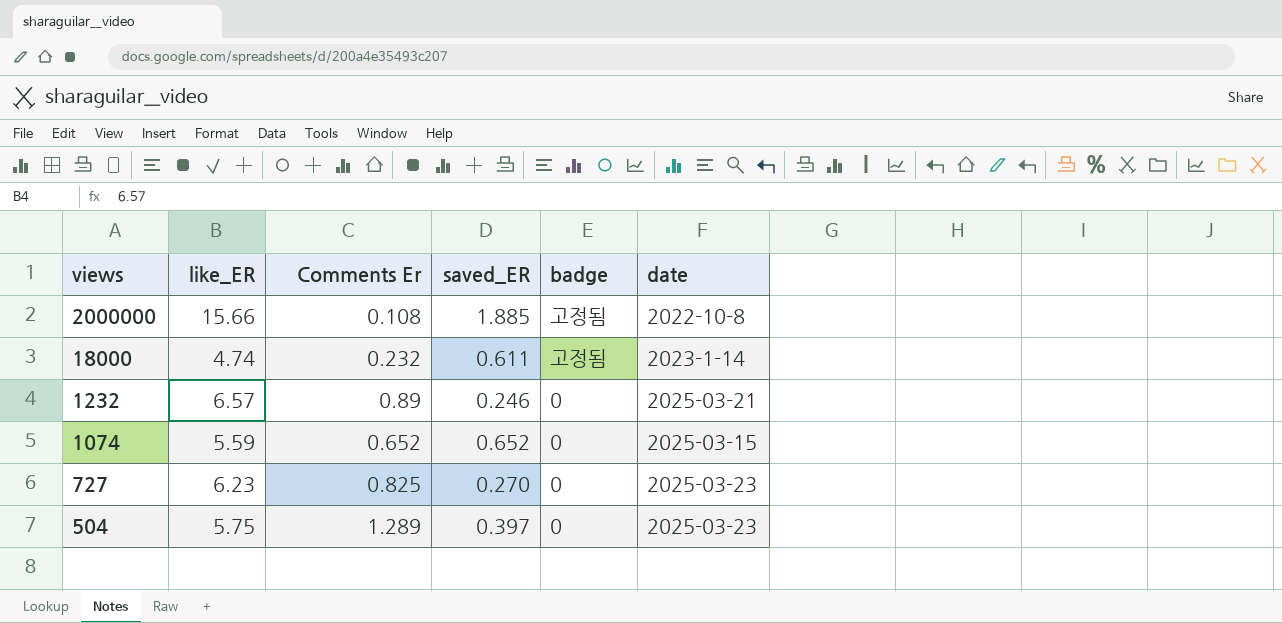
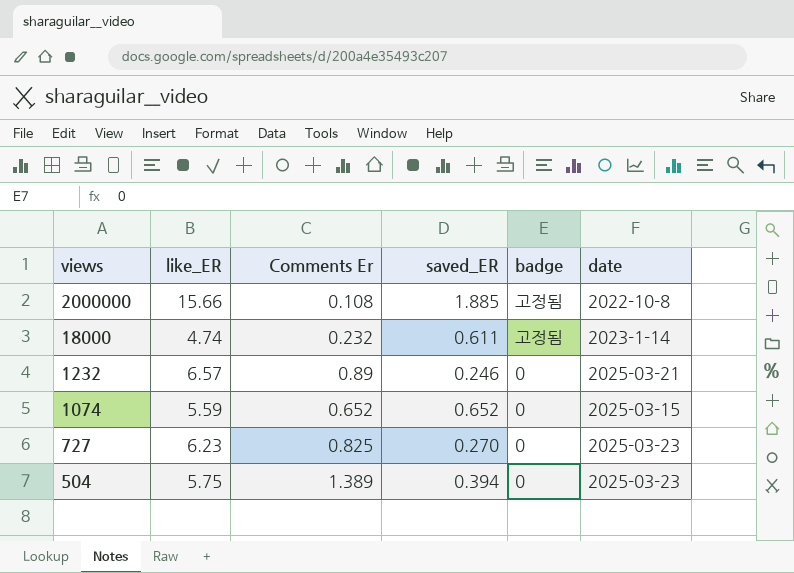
504 | Comments Er: 1.289 -> 1.389
504 | saved_ER: 0.397 -> 0.394

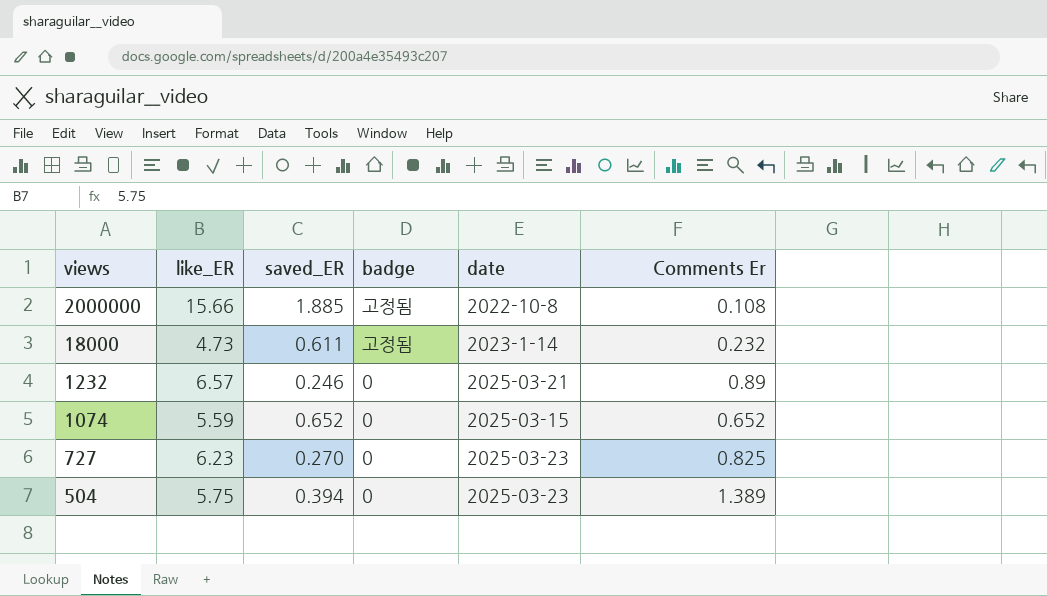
column Comments Er | position: 3 -> 6
18000 | like_ER: 4.74 -> 4.73

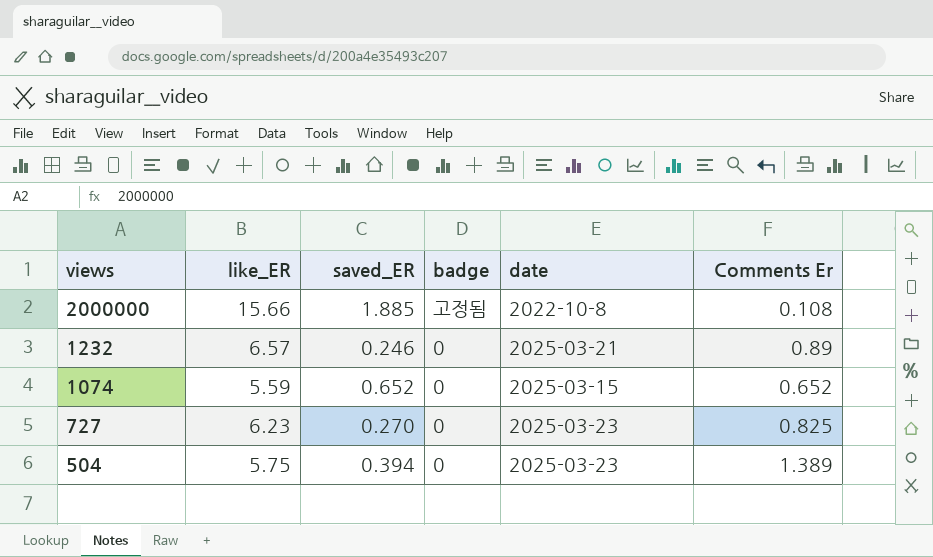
row 18000: 4.73 | 0.611 | 고정됨 | 2023-1-14 | 0.232 -> none

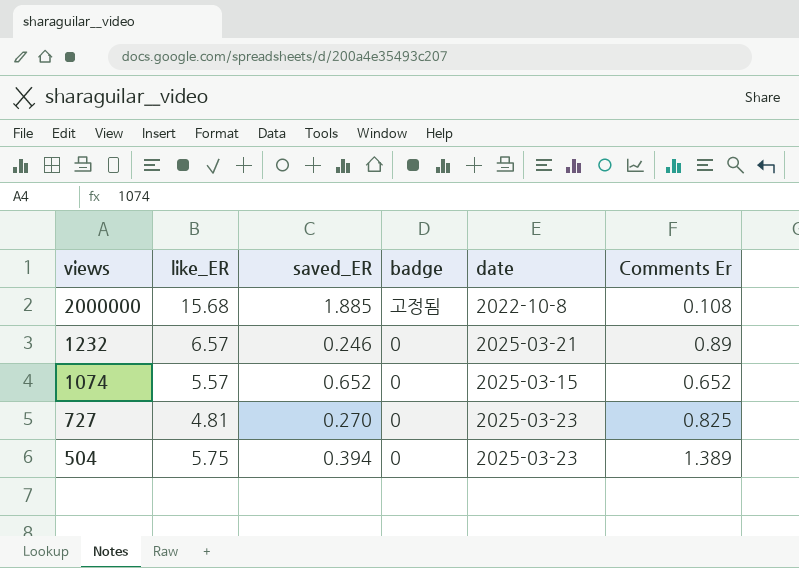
2000000 | like_ER: 15.66 -> 15.68
1074 | like_ER: 5.59 -> 5.57
727 | like_ER: 6.23 -> 4.81

